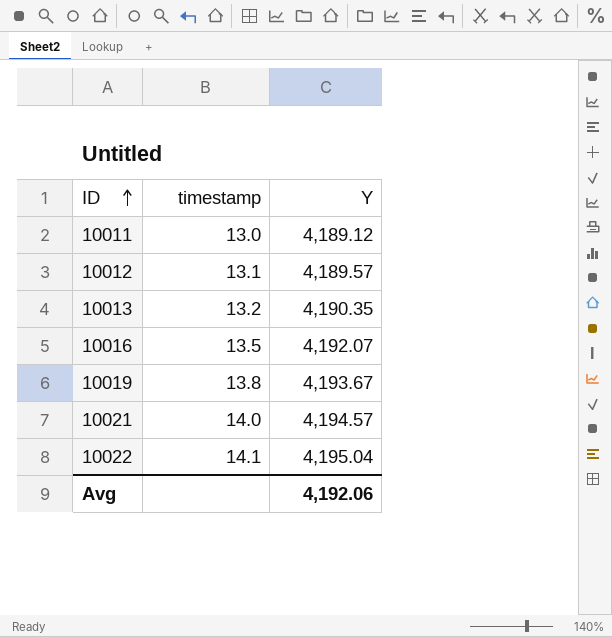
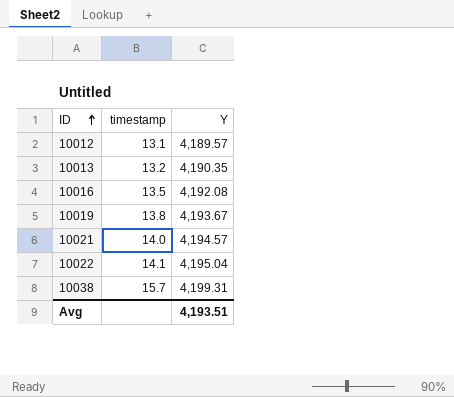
row 10011: 13.0 | 4,189.12 -> none
10016 | Y: 4,192.07 -> 4,192.08
row 10038: none -> 15.7 | 4,199.31
Avg | Y: 4,192.06 -> 4,193.51

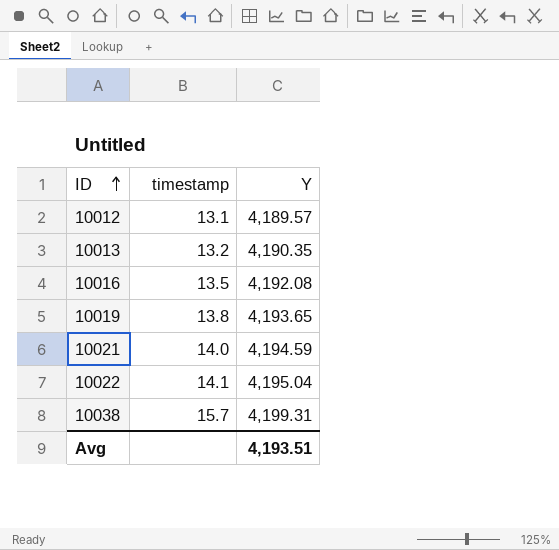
10019 | Y: 4,193.67 -> 4,193.65
10021 | Y: 4,194.57 -> 4,194.59

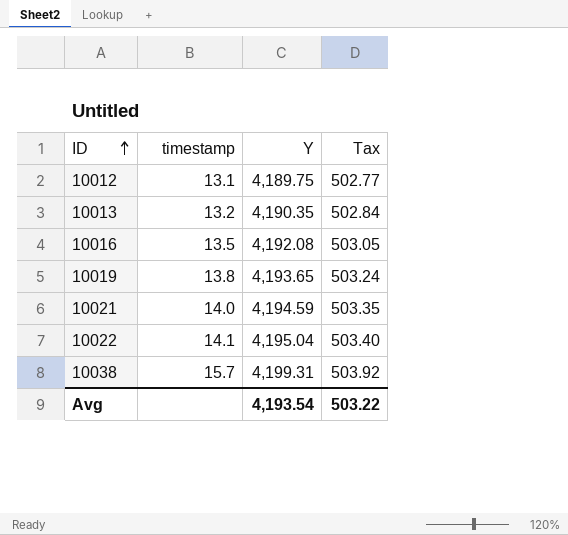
column Tax | formula: none -> [Y] * 0.12
10012 | Y: 4,189.57 -> 4,189.75
Avg | Y: 4,193.51 -> 4,193.54

